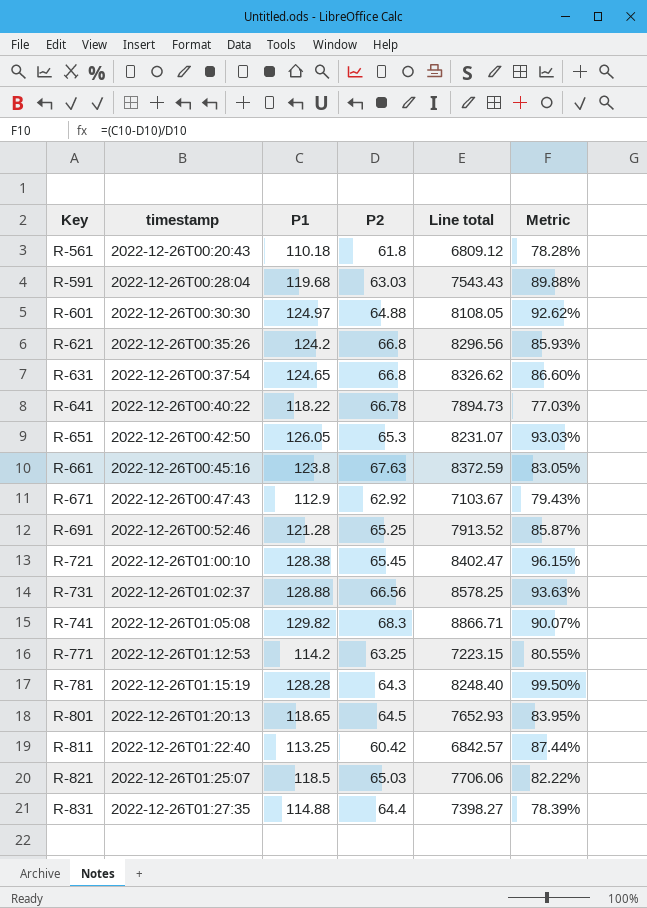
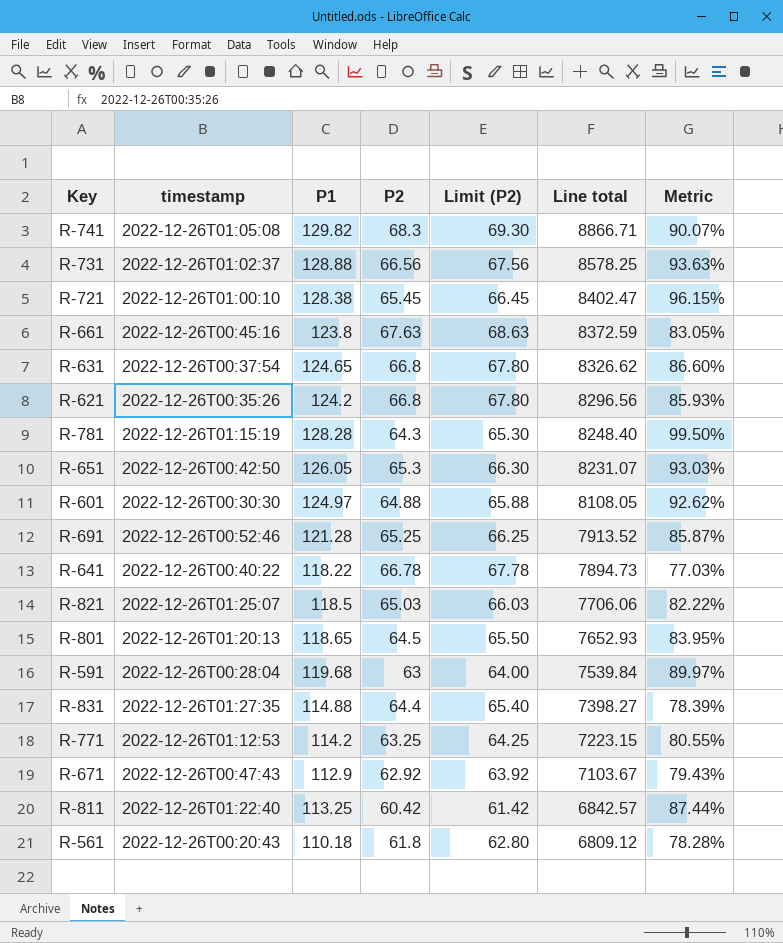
row order: Key ascending -> Line total descending
column Limit (P2) | formula: none -> [P2] + 1
R-591 | P2: 63.03 -> 63
R-591 | Line total: 7543.43 -> 7539.84
R-591 | Metric: 89.88% -> 89.97%

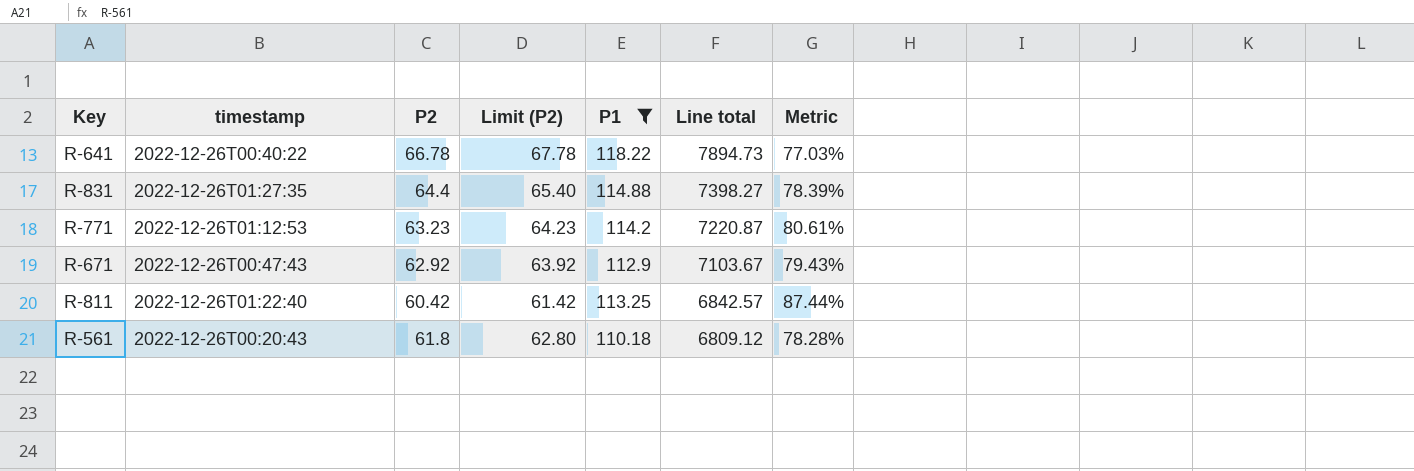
filter: none -> P1 <= 118.22
column P1 | position: 3 -> 5
R-771 | P2: 63.25 -> 63.23
R-771 | Limit (P2): 64.25 -> 64.23
R-771 | Line total: 7223.15 -> 7220.87
R-771 | Metric: 80.55% -> 80.61%

